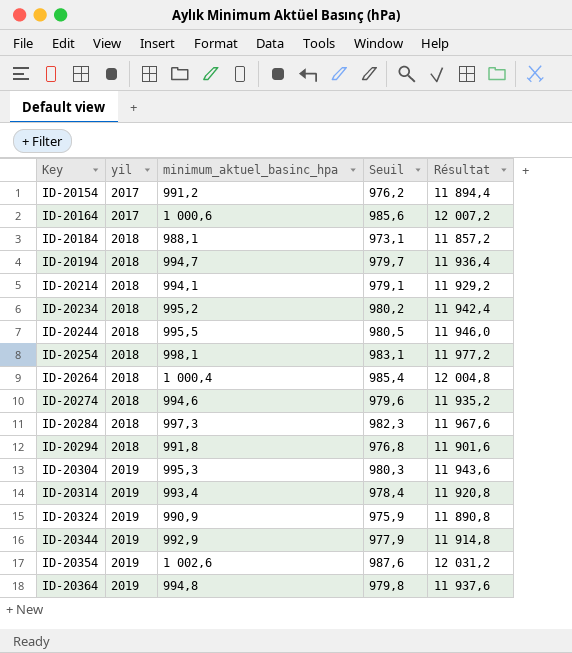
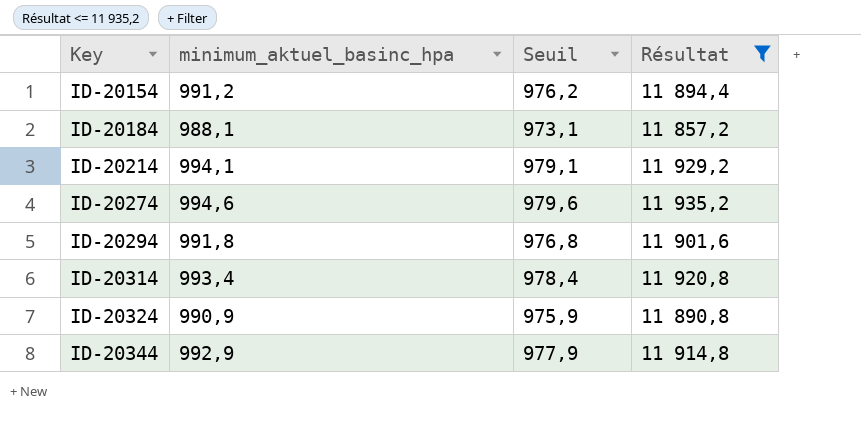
filter: none -> Résultat <= 11 935,2
column yil | position: 2 -> none

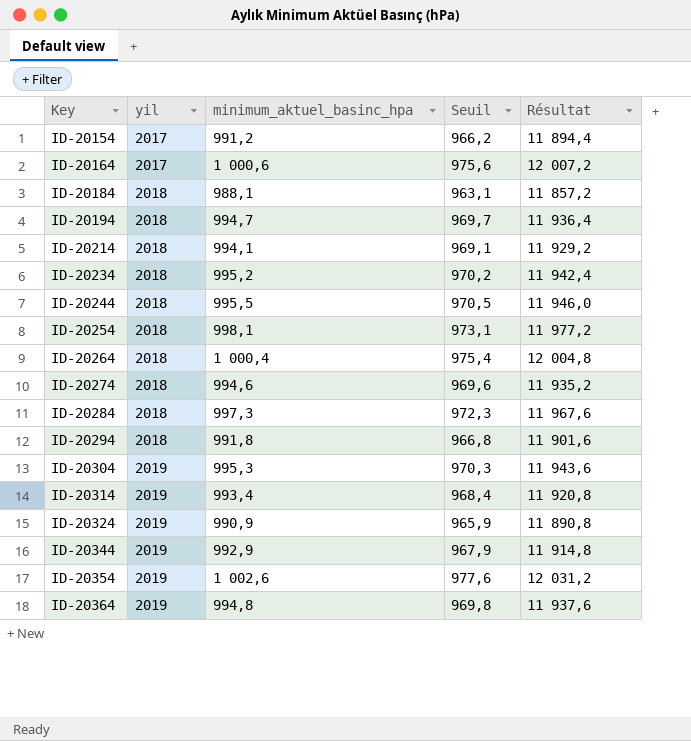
filter: Résultat <= 11 935,2 -> none
column yil | position: none -> 2
column Seuil | formula: [minimum_aktuel_basinc_hpa] - 15 -> [minimum_aktuel_basinc_hpa] - 25

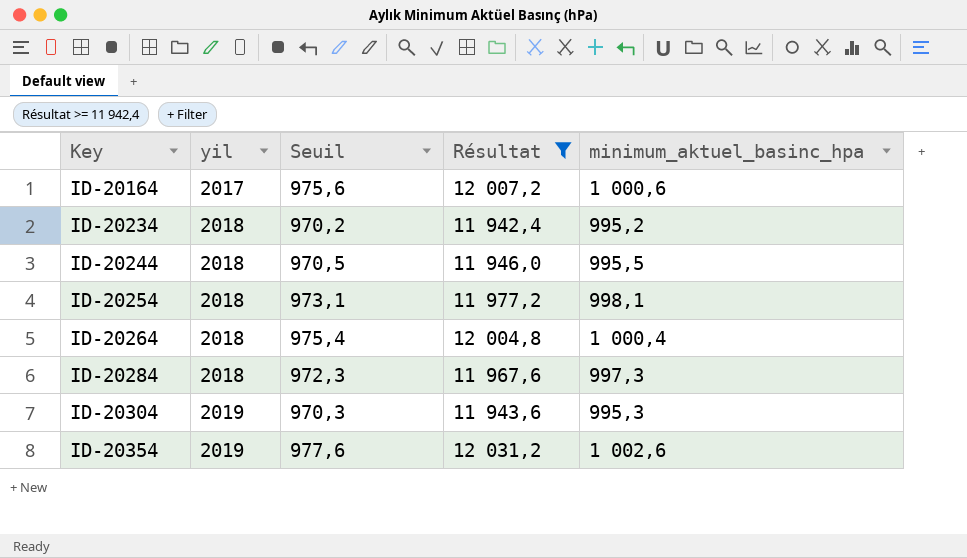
filter: none -> Résultat >= 11 942,4
column minimum_aktuel_basinc_hpa | position: 3 -> 5

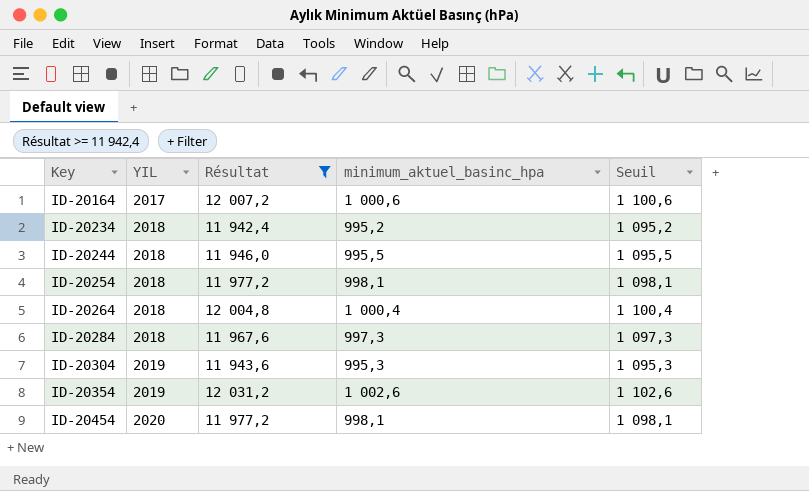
column name: yil -> YIL
column Seuil | formula: [minimum_aktuel_basinc_hpa] - 25 -> [minimum_aktuel_basinc_hpa] + 100
column Seuil | position: 3 -> 5
row ID-20454: none -> 2020 | 11 977,2 | 998,1 | 1 098,1

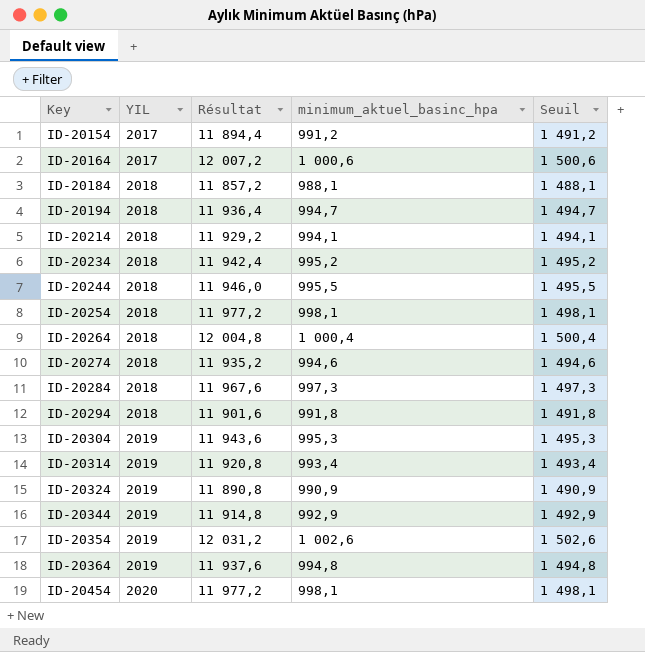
filter: Résultat >= 11 942,4 -> none
column Seuil | formula: [minimum_aktuel_basinc_hpa] + 100 -> [minimum_aktuel_basinc_hpa] + 500

